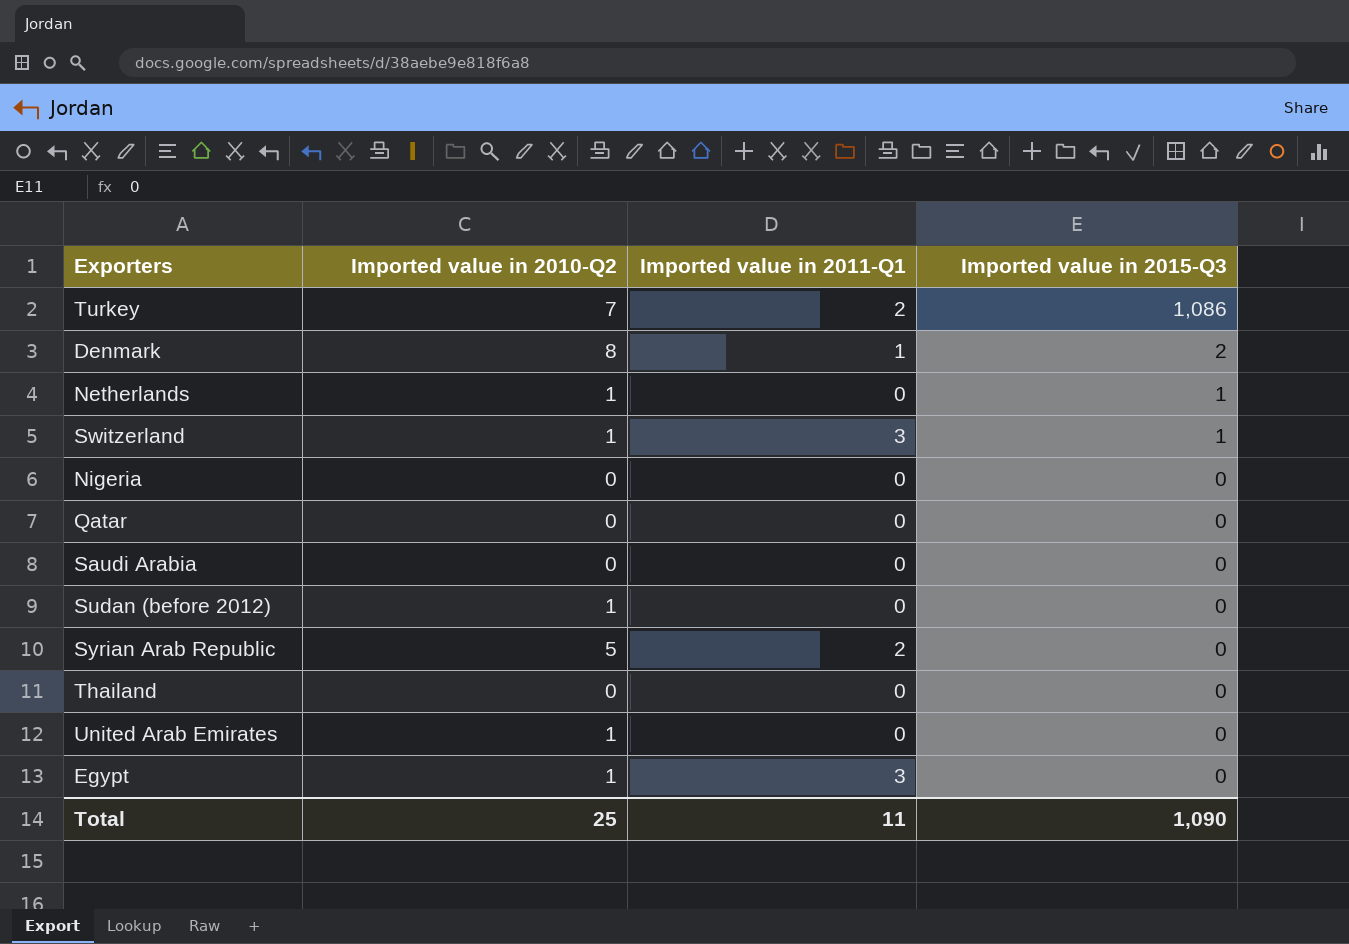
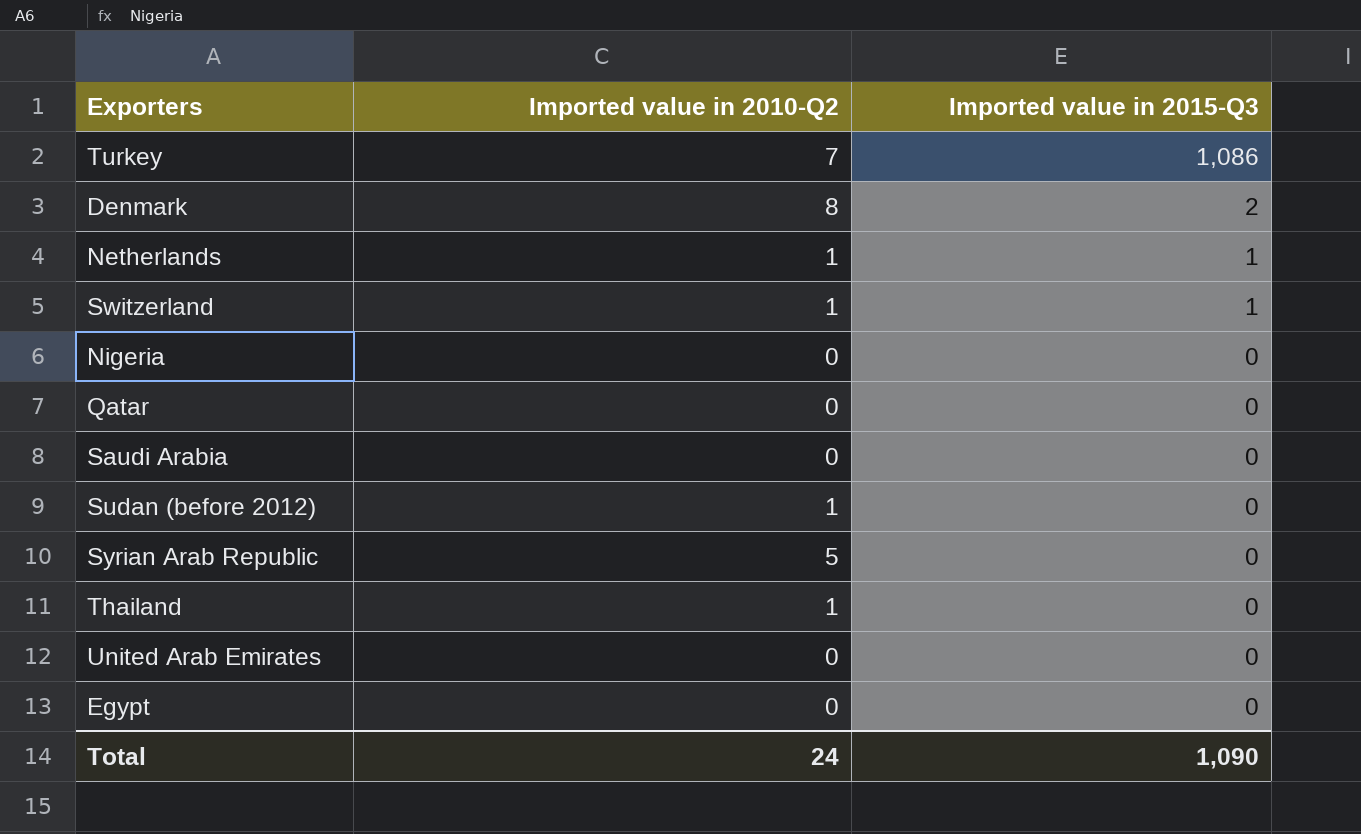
column Imported value in 2011-Q1 | position: 3 -> none
Thailand | Imported value in 2010-Q2: 0 -> 1
United Arab Emirates | Imported value in 2010-Q2: 1 -> 0
Egypt | Imported value in 2010-Q2: 1 -> 0
Total | Imported value in 2010-Q2: 25 -> 24

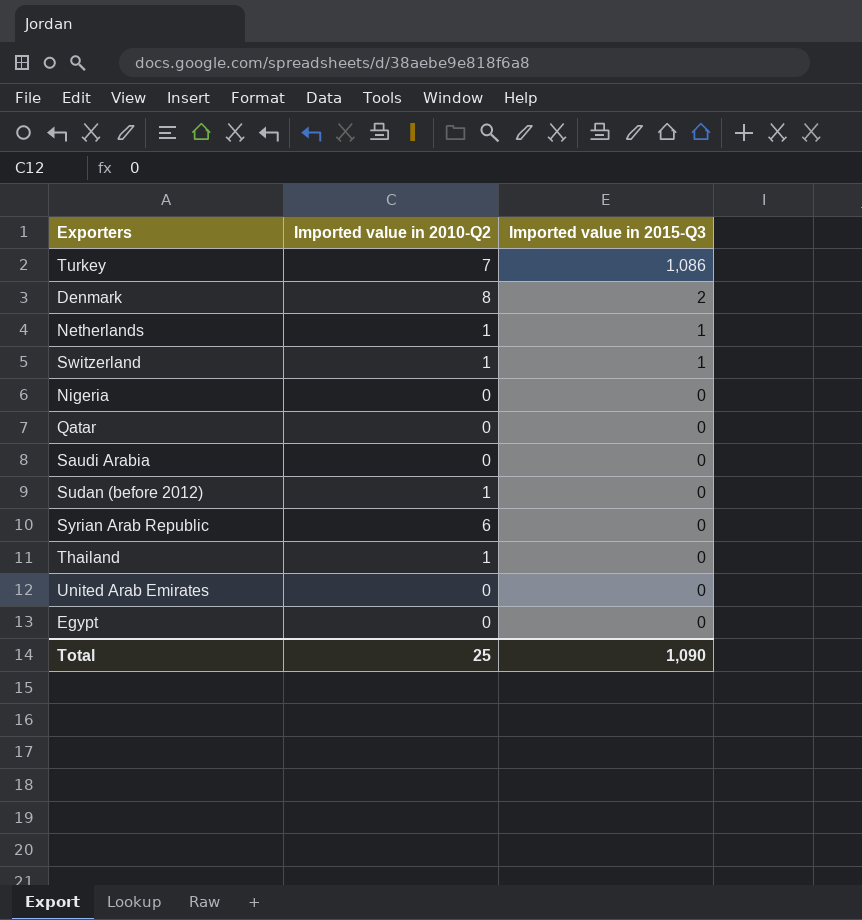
Syrian Arab Republic | Imported value in 2010-Q2: 5 -> 6
Total | Imported value in 2010-Q2: 24 -> 25

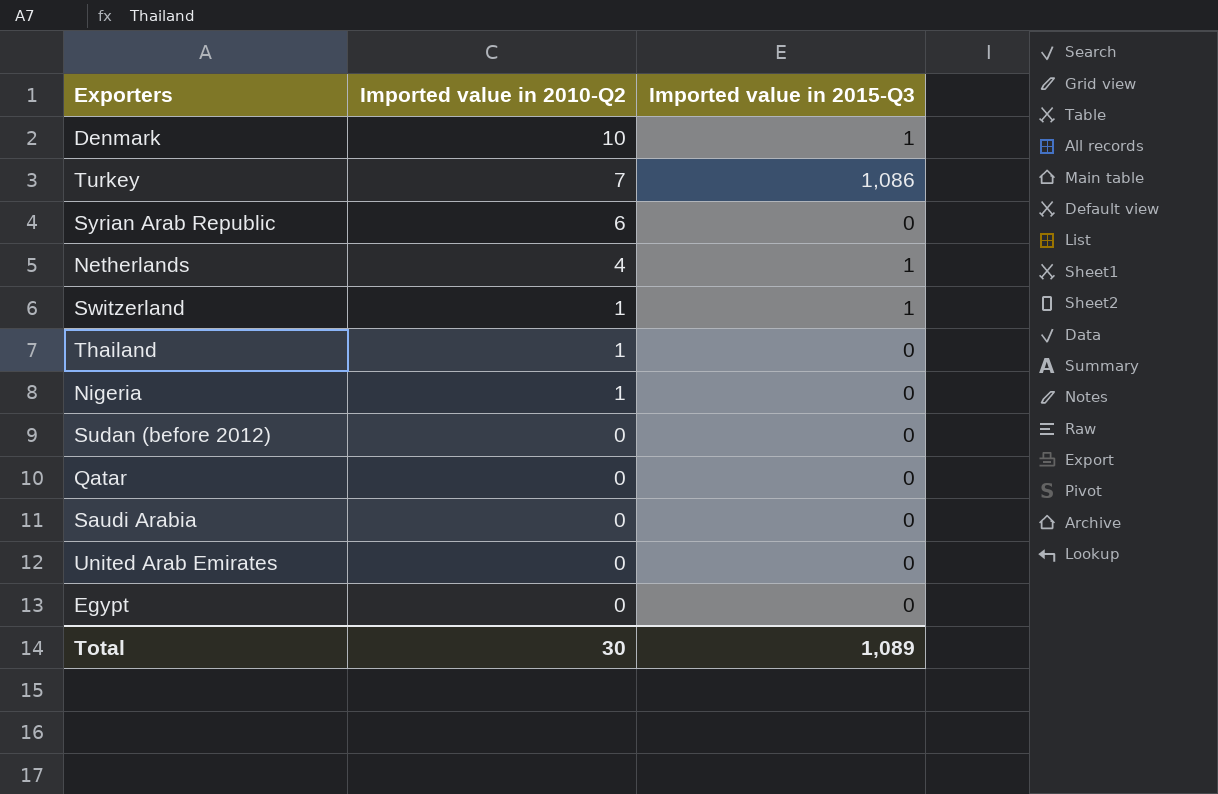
row order: Imported value in 2015-Q3 descending -> Imported value in 2010-Q2 descending
Denmark | Imported value in 2010-Q2: 8 -> 10
Denmark | Imported value in 2015-Q3: 2 -> 1
Netherlands | Imported value in 2010-Q2: 1 -> 4
Nigeria | Imported value in 2010-Q2: 0 -> 1
Sudan (before 2012) | Imported value in 2010-Q2: 1 -> 0
Total | Imported value in 2010-Q2: 25 -> 30
Total | Imported value in 2015-Q3: 1,090 -> 1,089

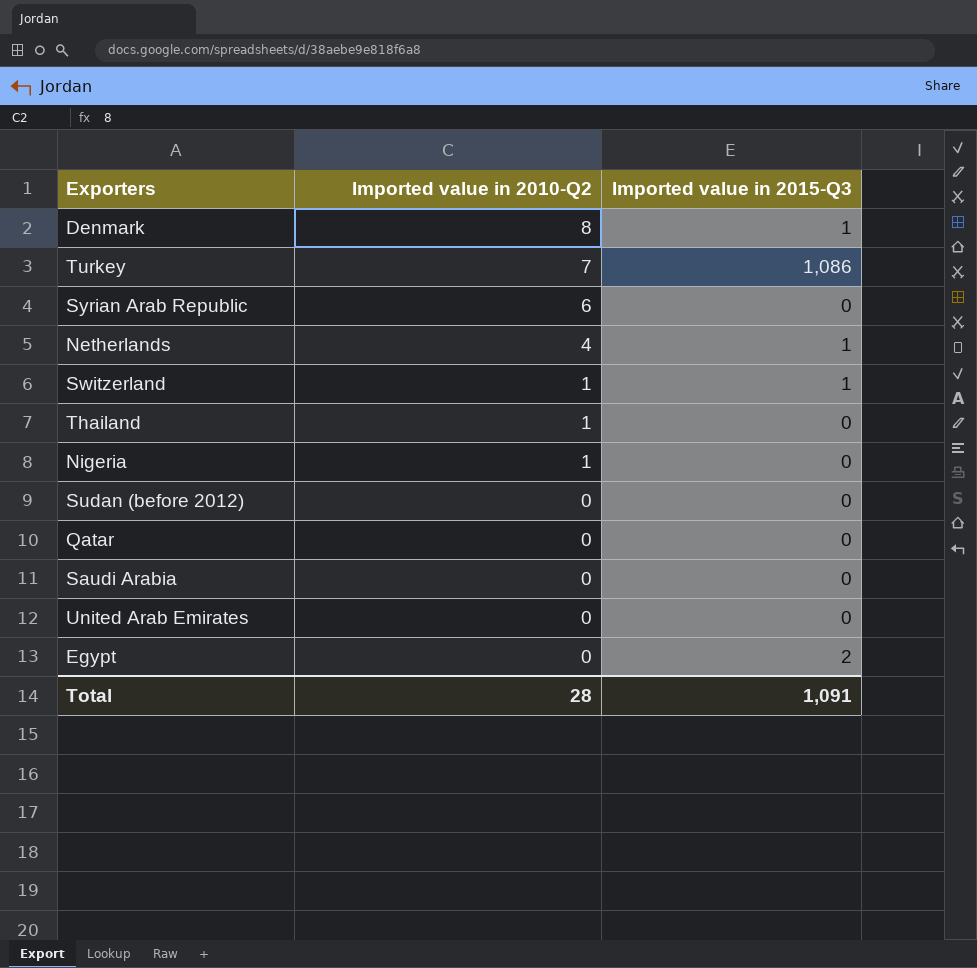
Denmark | Imported value in 2010-Q2: 10 -> 8
Egypt | Imported value in 2015-Q3: 0 -> 2
Total | Imported value in 2010-Q2: 30 -> 28
Total | Imported value in 2015-Q3: 1,089 -> 1,091

